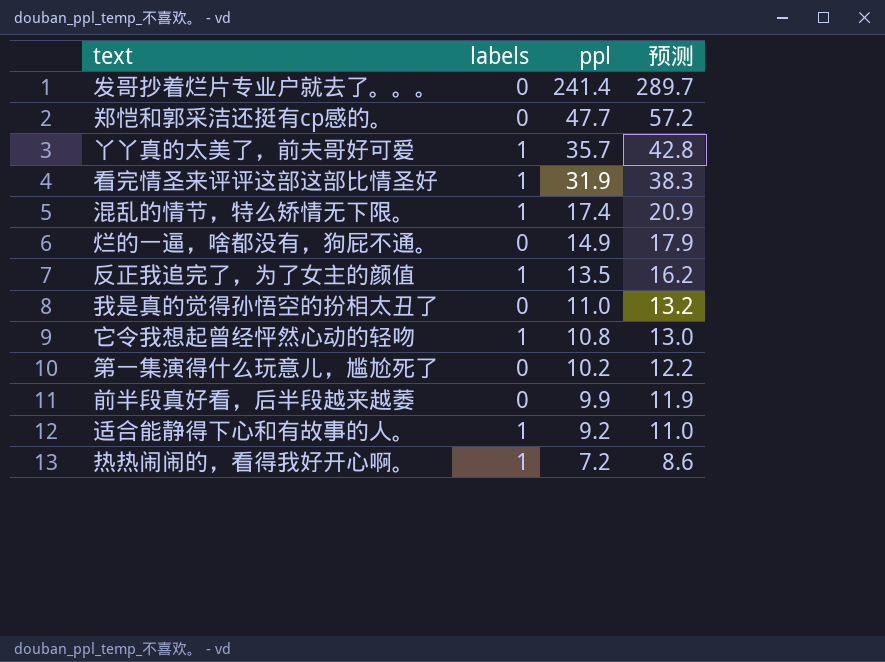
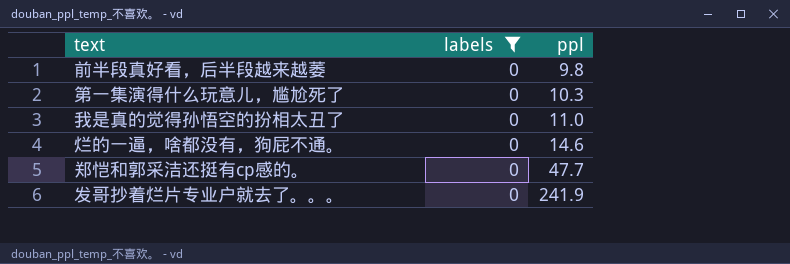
filter: none -> labels = 0
row order: ppl descending -> ppl ascending
column 预测 | formula: [ppl] * 1.2 -> none
前半段真好看，后半段越来越萎 | ppl: 9.9 -> 9.8
第一集演得什么玩意儿，尴尬死了 | ppl: 10.2 -> 10.3
烂的一逼，啥都没有，狗屁不通。 | ppl: 14.9 -> 14.6
发哥抄着烂片专业户就去了。。。 | ppl: 241.4 -> 241.9

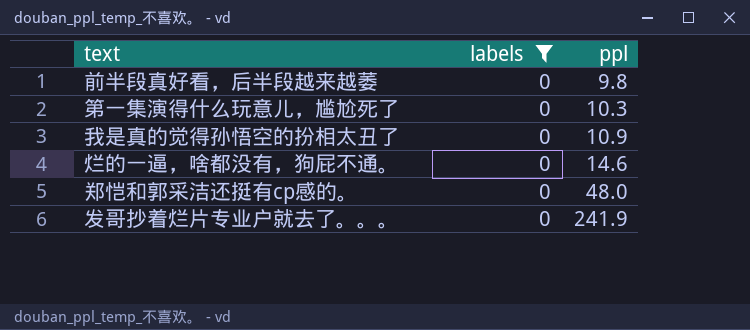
我是真的觉得孙悟空的扮相太丑了 | ppl: 11.0 -> 10.9
郑恺和郭采洁还挺有cp感的。 | ppl: 47.7 -> 48.0

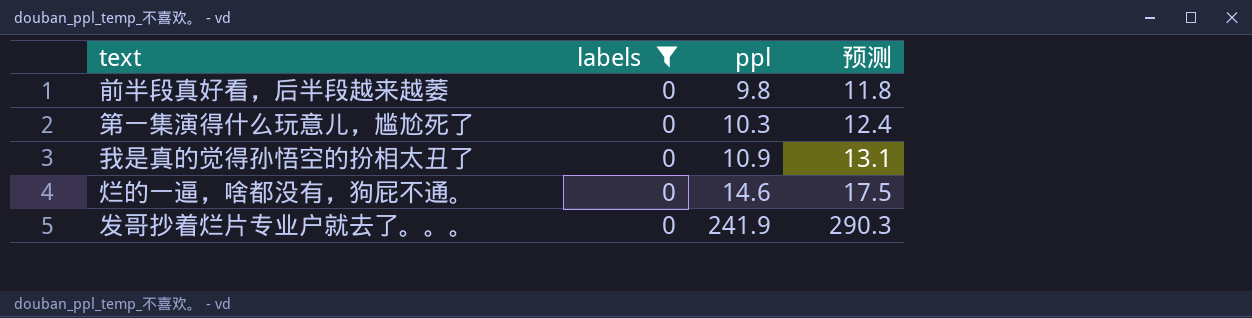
column 预测 | formula: none -> [ppl] * 1.2
row 郑恺和郭采洁还挺有cp感的。: 0 | 48.0 -> none

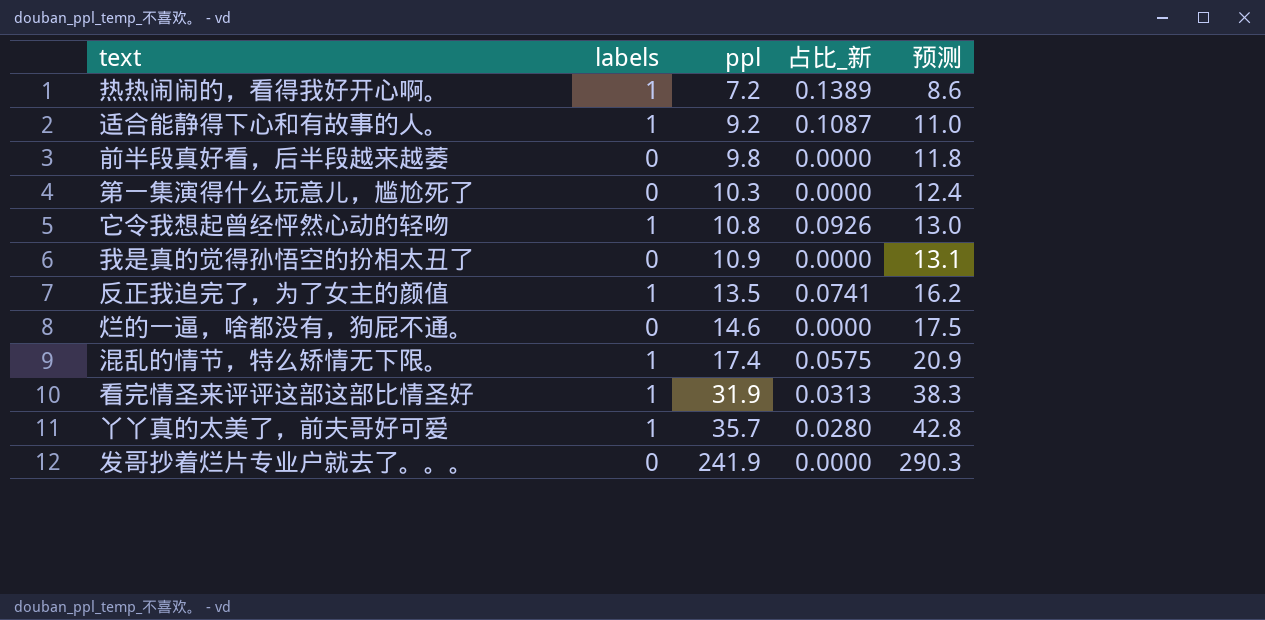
filter: labels = 0 -> none
column 占比_新 | formula: none -> [labels] / [ppl]

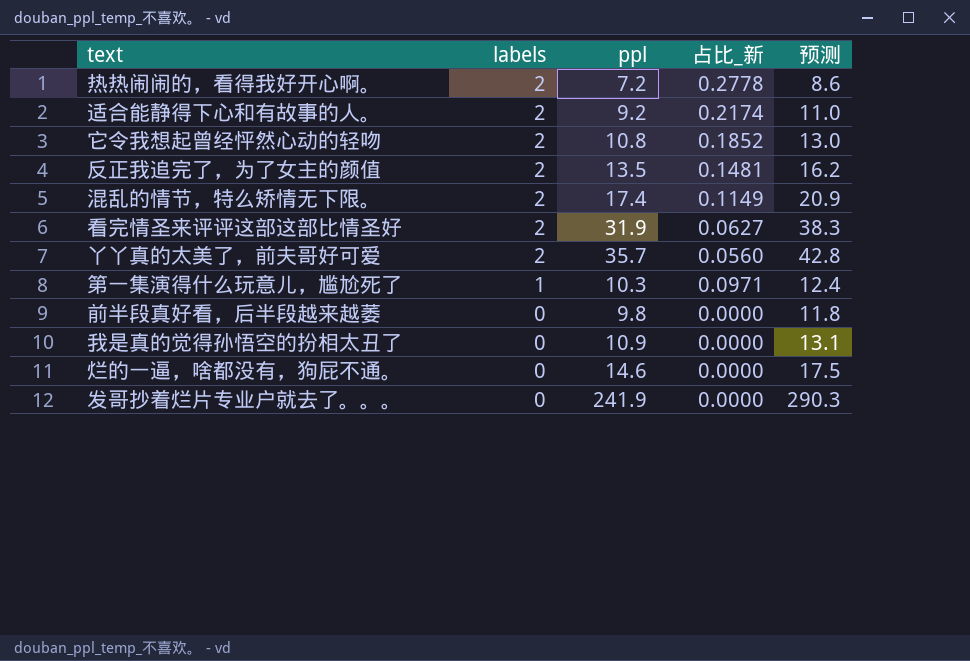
row order: ppl ascending -> labels descending
热热闹闹的，看得我好开心啊。 | labels: 1 -> 2
热热闹闹的，看得我好开心啊。 | 占比_新: 0.1389 -> 0.2778
适合能静得下心和有故事的人。 | labels: 1 -> 2
适合能静得下心和有故事的人。 | 占比_新: 0.1087 -> 0.2174
它令我想起曾经怦然心动的轻吻 | labels: 1 -> 2
它令我想起曾经怦然心动的轻吻 | 占比_新: 0.0926 -> 0.1852
反正我追完了，为了女主的颜值 | labels: 1 -> 2
反正我追完了，为了女主的颜值 | 占比_新: 0.0741 -> 0.1481
混乱的情节，特么矫情无下限。 | labels: 1 -> 2
混乱的情节，特么矫情无下限。 | 占比_新: 0.0575 -> 0.1149
看完情圣来评评这部这部比情圣好 | labels: 1 -> 2
看完情圣来评评这部这部比情圣好 | 占比_新: 0.0313 -> 0.0627
丫丫真的太美了，前夫哥好可爱 | labels: 1 -> 2
丫丫真的太美了，前夫哥好可爱 | 占比_新: 0.0280 -> 0.0560
第一集演得什么玩意儿，尴尬死了 | labels: 0 -> 1
第一集演得什么玩意儿，尴尬死了 | 占比_新: 0.0000 -> 0.0971

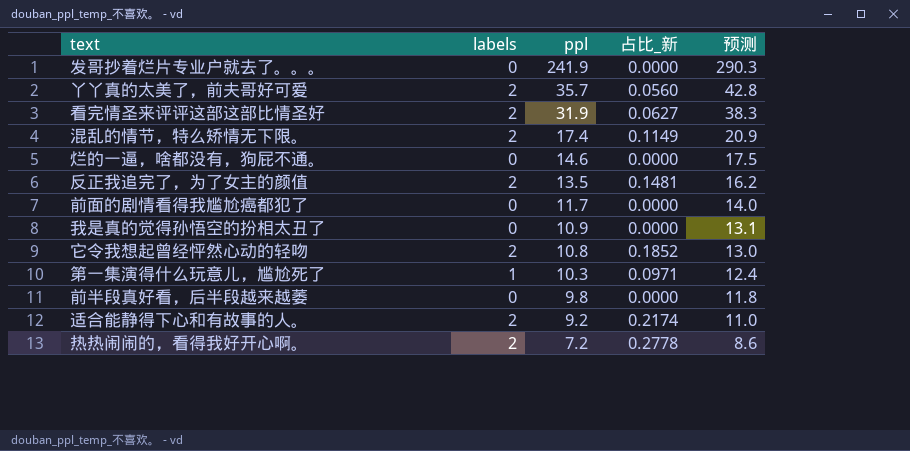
row order: labels descending -> ppl descending
row 前面的剧情看得我尴尬癌都犯了: none -> 0 | 11.7 | 0.0000 | 14.0

